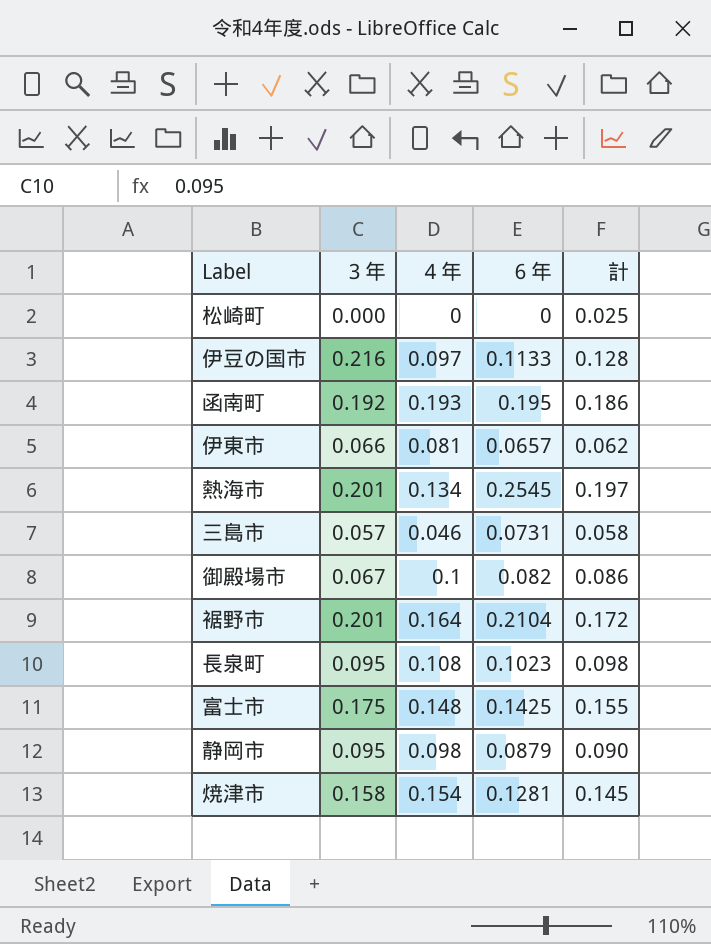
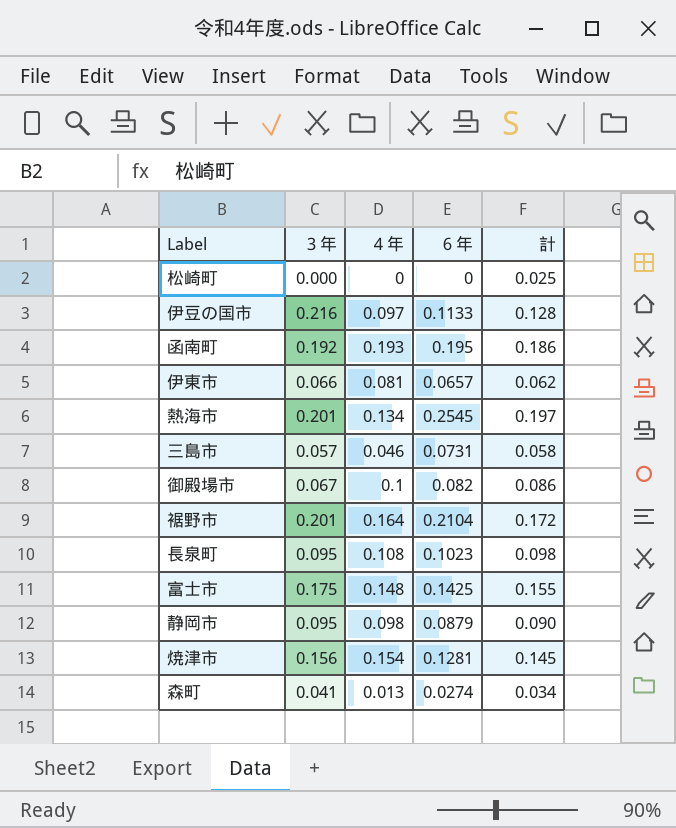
焼津市 | ３年: 0.158 -> 0.156
row 森町: none -> 0.041 | 0.013 | 0.0274 | 0.034

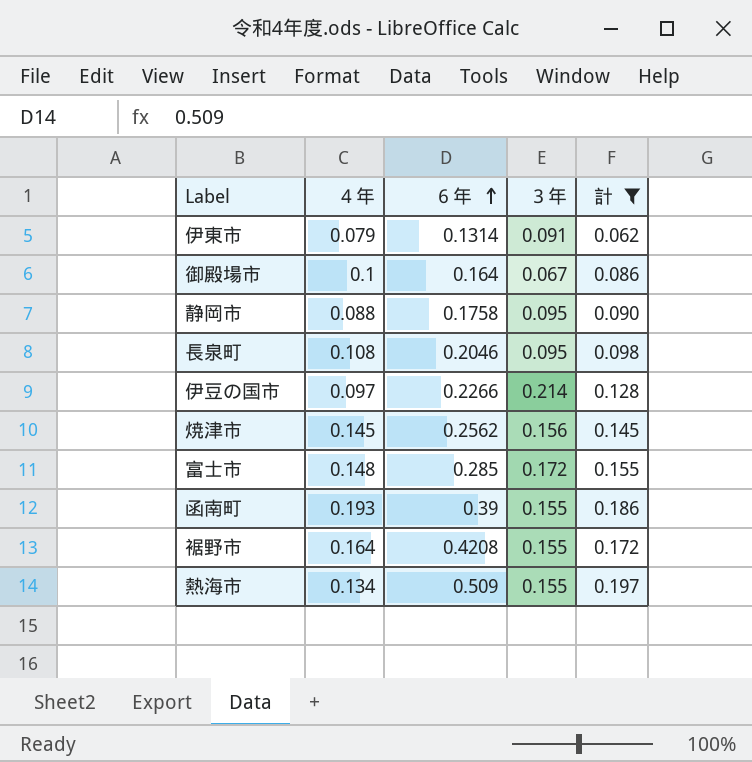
filter: none -> 計 >= 0.062
row order: none -> ６年 ascending
column ３年 | position: 2 -> 4
伊東市 | ４年: 0.081 -> 0.079
伊東市 | ６年: 0.0657 -> 0.1314
伊東市 | ３年: 0.066 -> 0.091
御殿場市 | ６年: 0.082 -> 0.164
静岡市 | ４年: 0.098 -> 0.088
静岡市 | ６年: 0.0879 -> 0.1758
長泉町 | ６年: 0.1023 -> 0.2046
伊豆の国市 | ６年: 0.1133 -> 0.2266
伊豆の国市 | ３年: 0.216 -> 0.214
焼津市 | ４年: 0.154 -> 0.145
焼津市 | ６年: 0.1281 -> 0.2562
富士市 | ６年: 0.1425 -> 0.285
富士市 | ３年: 0.175 -> 0.172
函南町 | ６年: 0.195 -> 0.39
函南町 | ３年: 0.192 -> 0.155
裾野市 | ６年: 0.2104 -> 0.4208
裾野市 | ３年: 0.201 -> 0.155
熱海市 | ６年: 0.2545 -> 0.509
熱海市 | ３年: 0.201 -> 0.155

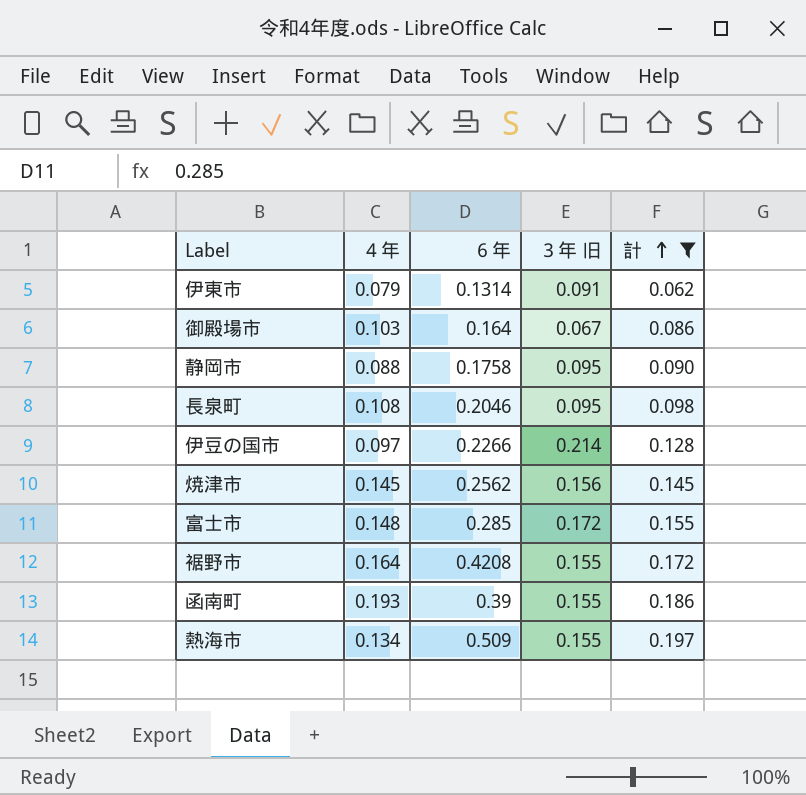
row order: ６年 ascending -> 計 ascending
column name: ３年 -> ３年 旧
御殿場市 | ４年: 0.1 -> 0.103

